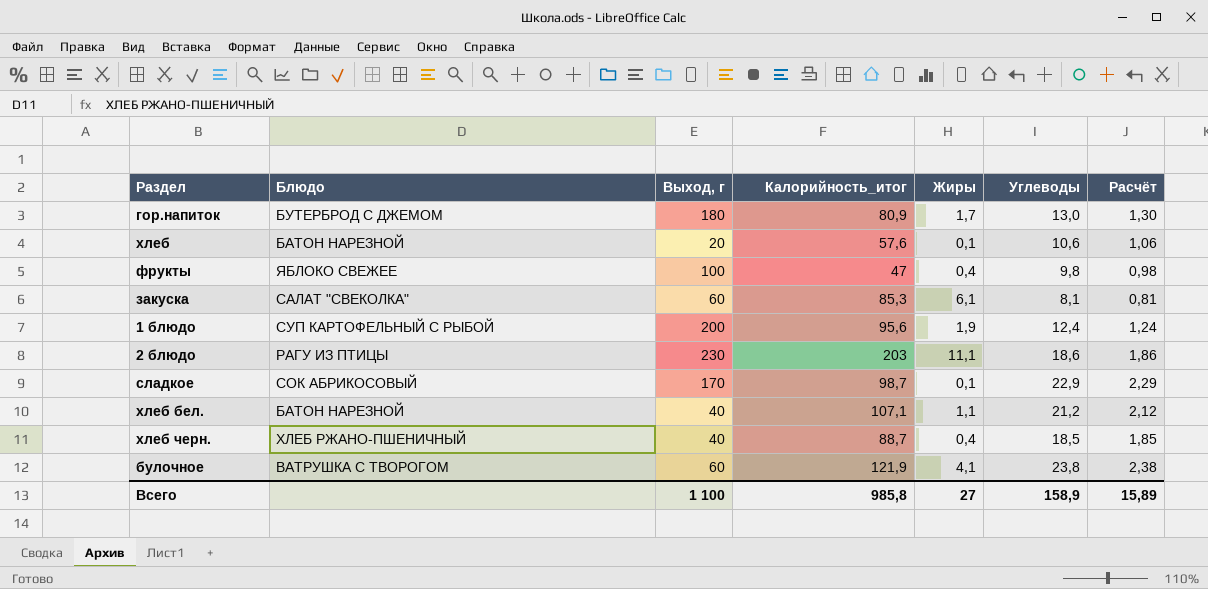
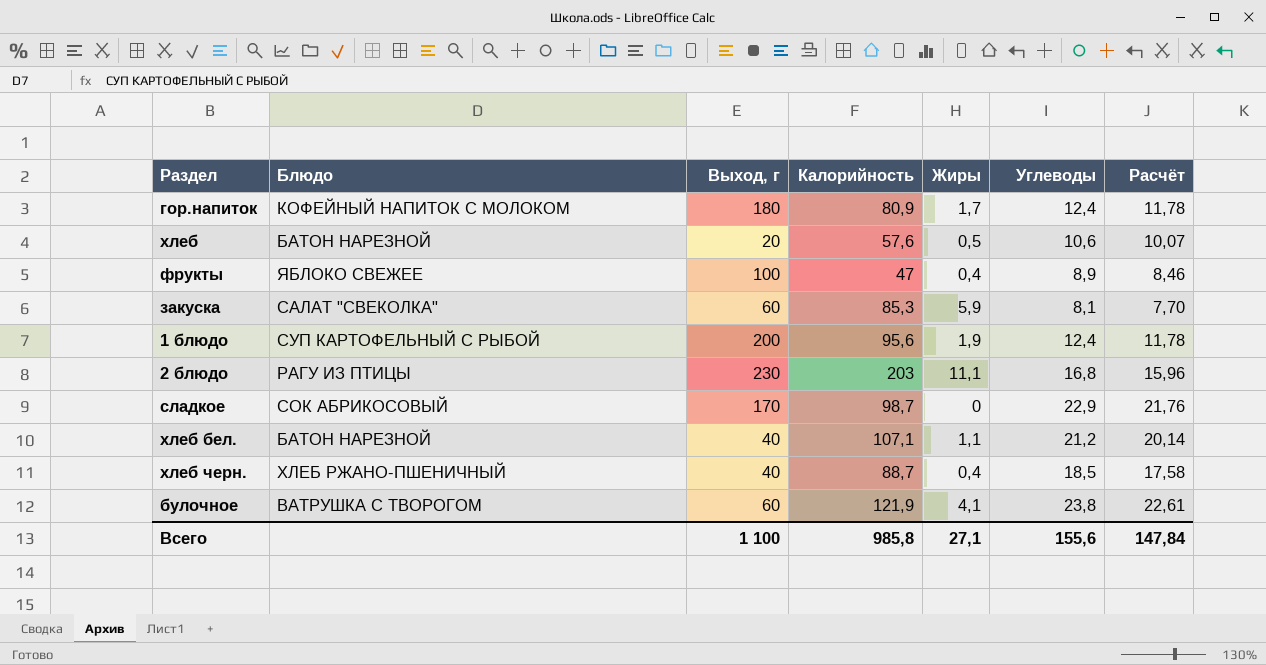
column name: Калорийность_итог -> Калорийность
column Расчёт | formula: [Углеводы] * 0,1 -> [Углеводы] * 0,95
гор.напиток | Блюдо: БУТЕРБРОД С ДЖЕМОМ -> КОФЕЙНЫЙ НАПИТОК С МОЛОКОМ
гор.напиток | Углеводы: 13,0 -> 12,4
хлеб | Жиры: 0,1 -> 0,5
фрукты | Углеводы: 9,8 -> 8,9
закуска | Жиры: 6,1 -> 5,9
2 блюдо | Углеводы: 18,6 -> 16,8
сладкое | Жиры: 0,1 -> 0
Всего | Жиры: 27 -> 27,1
Всего | Углеводы: 158,9 -> 155,6
Всего | Расчёт: 15,89 -> 147,84

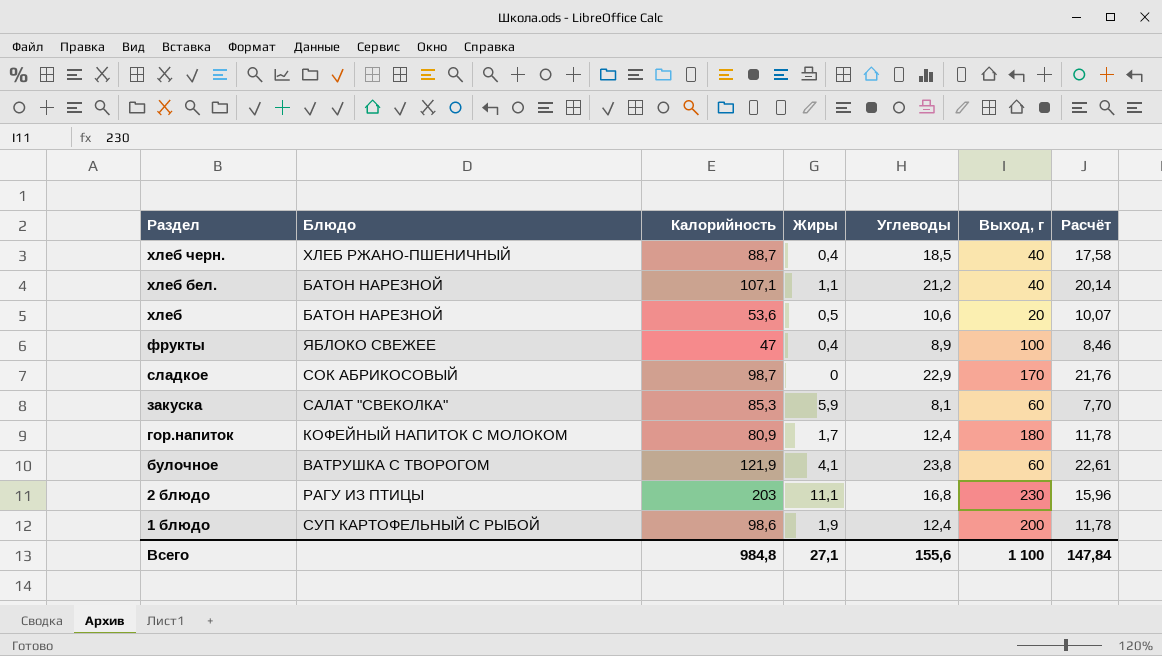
row order: none -> Раздел descending
column Выход, г | position: 3 -> 6
хлеб | Калорийность: 57,6 -> 53,6
1 блюдо | Калорийность: 95,6 -> 98,6
Всего | Калорийность: 985,8 -> 984,8

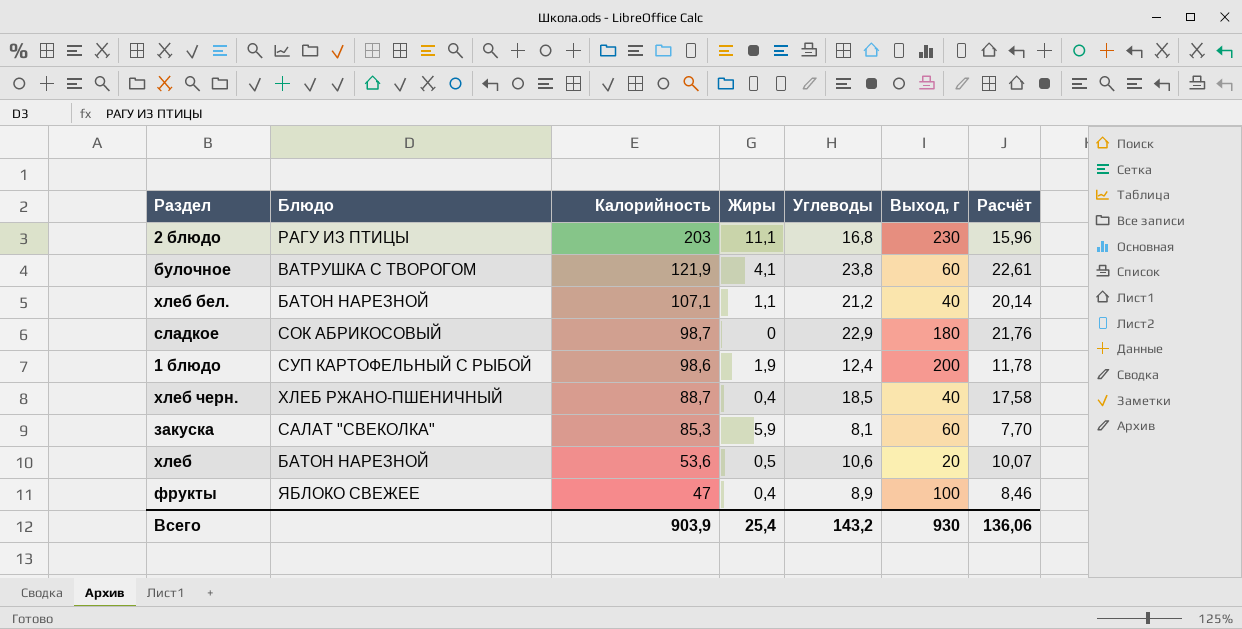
row order: Раздел descending -> Калорийность descending
row гор.напиток: КОФЕЙНЫЙ НАПИТОК С МОЛОКОМ | 80,9 | 1,7 | 12,4 | 180 | 11,78 -> none
сладкое | Выход, г: 170 -> 180
Всего | Калорийность: 984,8 -> 903,9
Всего | Жиры: 27,1 -> 25,4
Всего | Углеводы: 155,6 -> 143,2
Всего | Выход, г: 1 100 -> 930
Всего | Расчёт: 147,84 -> 136,06

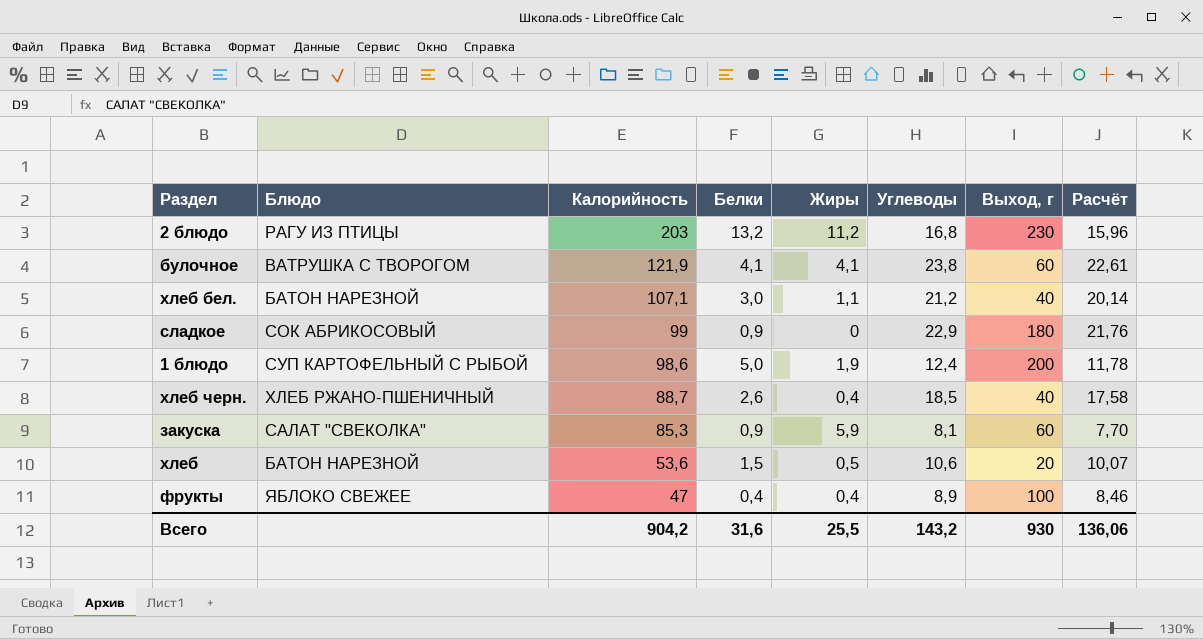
column Белки | position: none -> 4
2 блюдо | Жиры: 11,1 -> 11,2
сладкое | Калорийность: 98,7 -> 99
Всего | Калорийность: 903,9 -> 904,2
Всего | Жиры: 25,4 -> 25,5

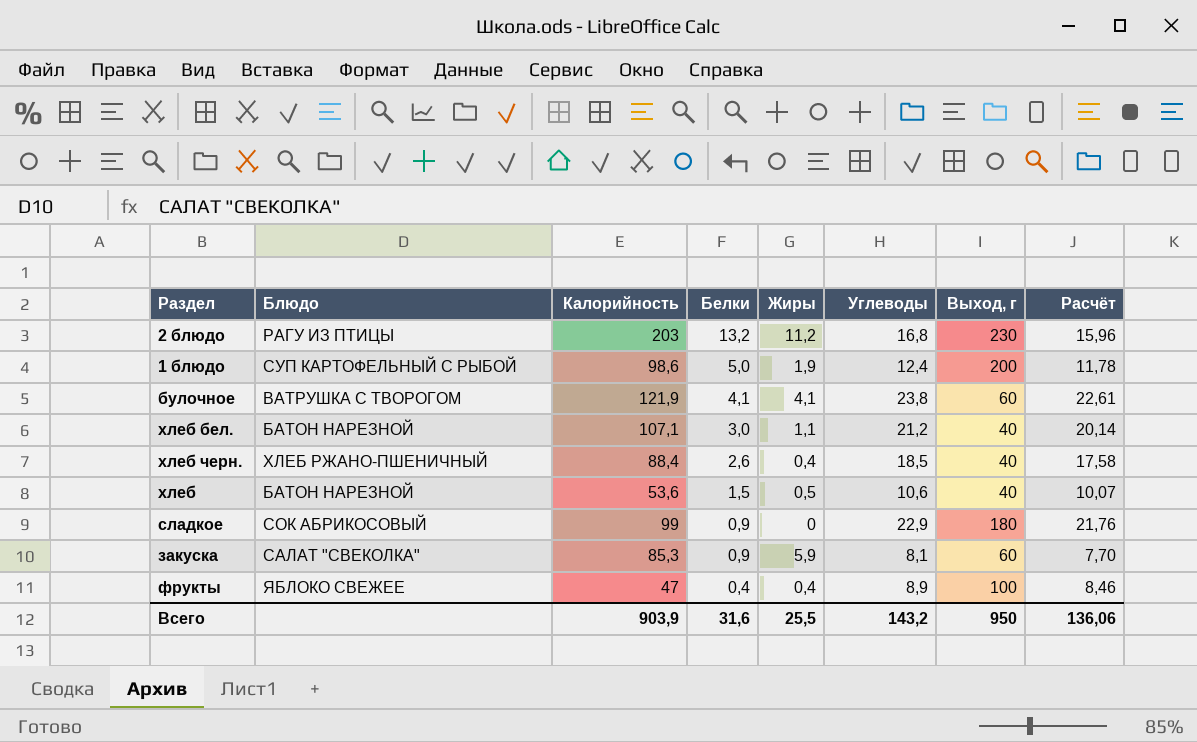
row order: Калорийность descending -> Белки descending
хлеб черн. | Калорийность: 88,7 -> 88,4
хлеб | Выход, г: 20 -> 40
Всего | Калорийность: 904,2 -> 903,9
Всего | Выход, г: 930 -> 950

